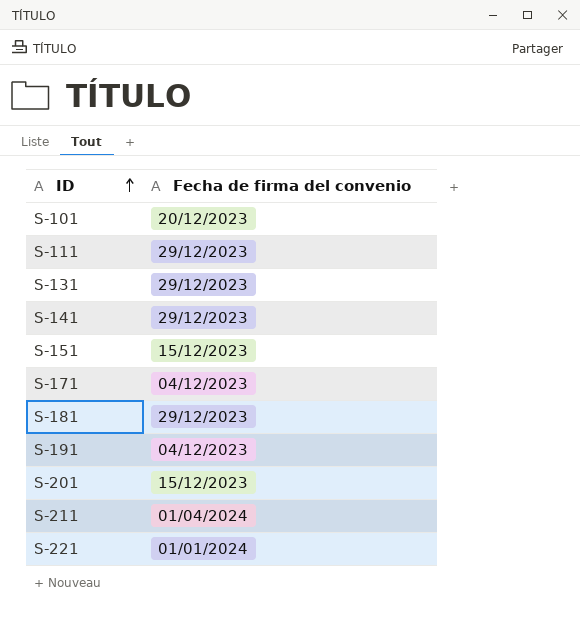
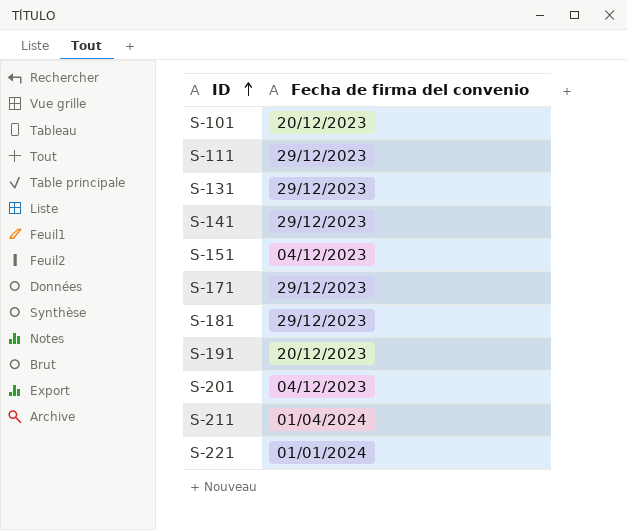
S-151 | Fecha de firma del convenio: 15/12/2023 -> 04/12/2023
S-171 | Fecha de firma del convenio: 04/12/2023 -> 29/12/2023
S-191 | Fecha de firma del convenio: 04/12/2023 -> 20/12/2023
S-201 | Fecha de firma del convenio: 15/12/2023 -> 04/12/2023

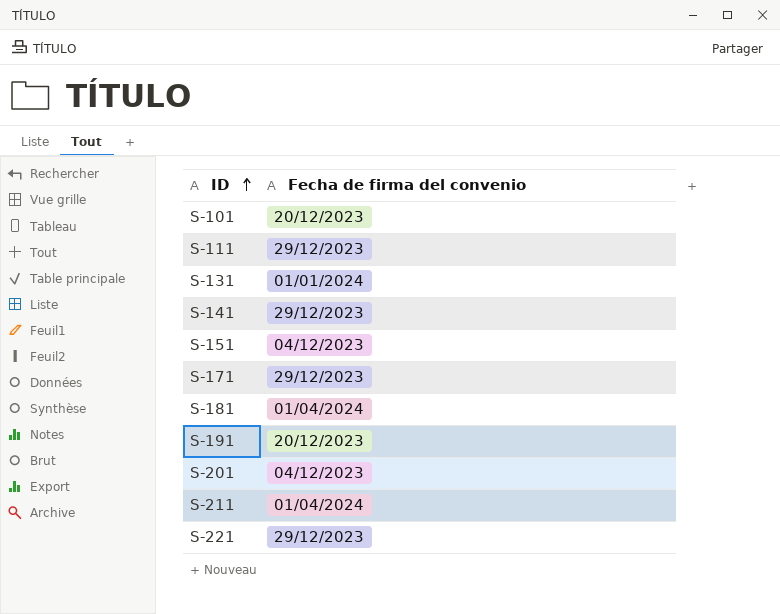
S-131 | Fecha de firma del convenio: 29/12/2023 -> 01/01/2024
S-181 | Fecha de firma del convenio: 29/12/2023 -> 01/04/2024
S-221 | Fecha de firma del convenio: 01/01/2024 -> 29/12/2023

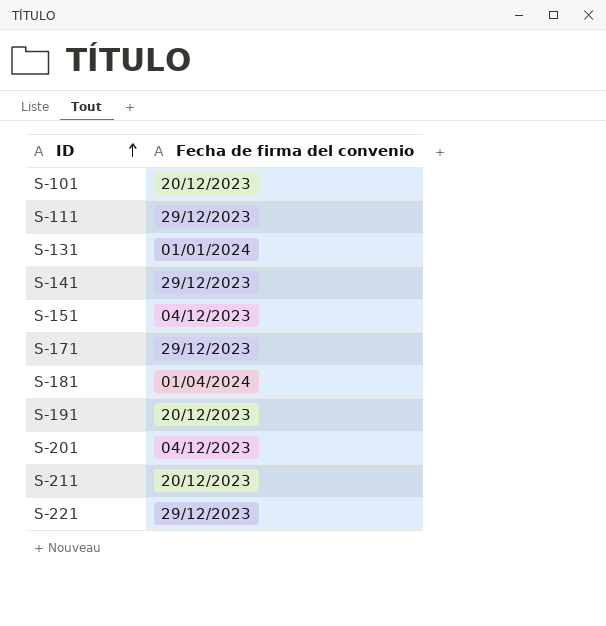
S-211 | Fecha de firma del convenio: 01/04/2024 -> 20/12/2023

